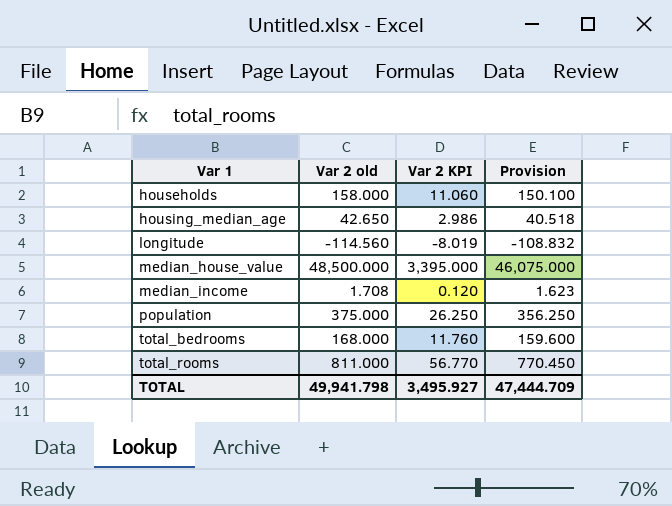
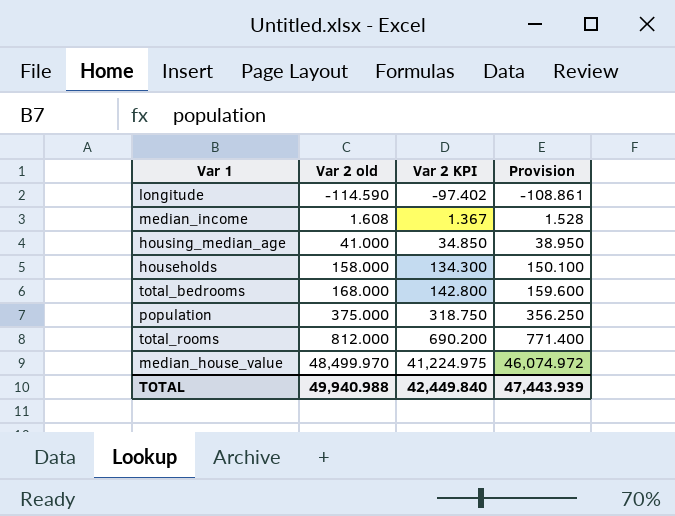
row order: Var 1 ascending -> Var 2 old ascending
column Var 2 KPI | formula: [Var 2 old] * 0.07 -> [Var 2 old] * 0.85
longitude | Var 2 old: -114.560 -> -114.590
longitude | Provision: -108.832 -> -108.861
median_income | Var 2 old: 1.708 -> 1.608
median_income | Provision: 1.623 -> 1.528
housing_median_age | Var 2 old: 42.650 -> 41.000
housing_median_age | Provision: 40.518 -> 38.950
total_rooms | Var 2 old: 811.000 -> 812.000
total_rooms | Provision: 770.450 -> 771.400
median_house_value | Var 2 old: 48,500.000 -> 48,499.970
median_house_value | Provision: 46,075.000 -> 46,074.972
TOTAL | Var 2 old: 49,941.798 -> 49,940.988
TOTAL | Var 2 KPI: 3,495.927 -> 42,449.840
TOTAL | Provision: 47,444.709 -> 47,443.939

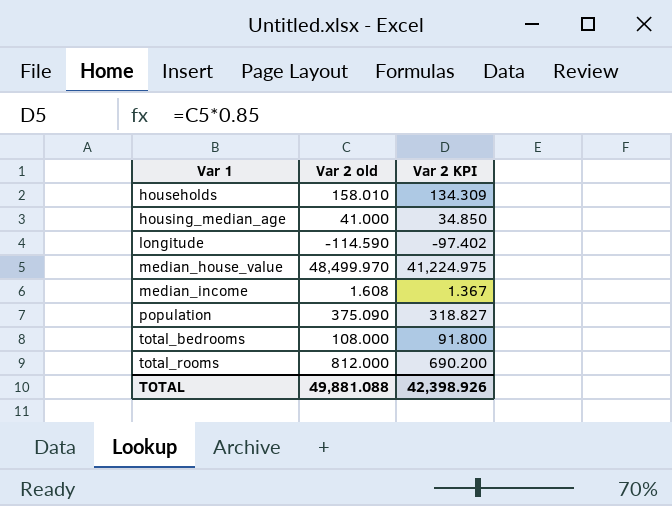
row order: Var 2 old ascending -> Var 1 ascending
column Provision | formula: [Var 2 old] * 0.95 -> none
households | Var 2 old: 158.000 -> 158.010
households | Var 2 KPI: 134.300 -> 134.309
population | Var 2 old: 375.000 -> 375.090
population | Var 2 KPI: 318.750 -> 318.827
total_bedrooms | Var 2 old: 168.000 -> 108.000
total_bedrooms | Var 2 KPI: 142.800 -> 91.800
TOTAL | Var 2 old: 49,940.988 -> 49,881.088
TOTAL | Var 2 KPI: 42,449.840 -> 42,398.926

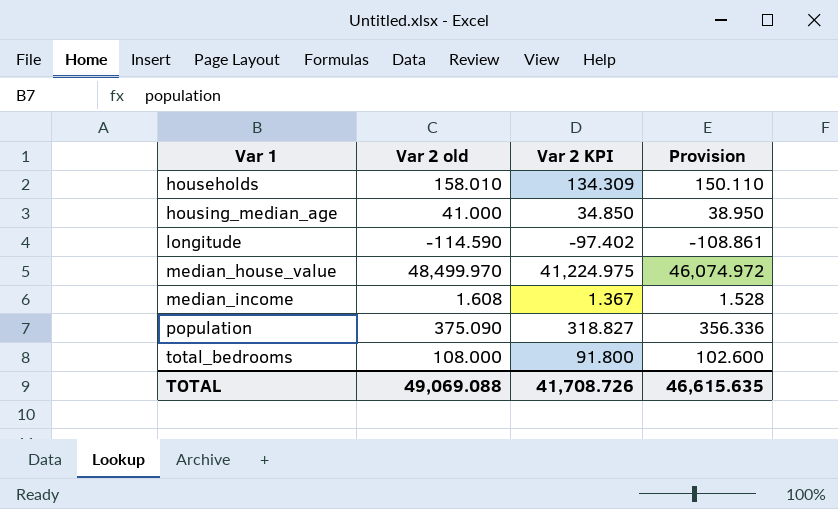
column Provision | formula: none -> [Var 2 old] * 0.95
row total_rooms: 812.000 | 690.200 -> none
TOTAL | Var 2 old: 49,881.088 -> 49,069.088
TOTAL | Var 2 KPI: 42,398.926 -> 41,708.726

